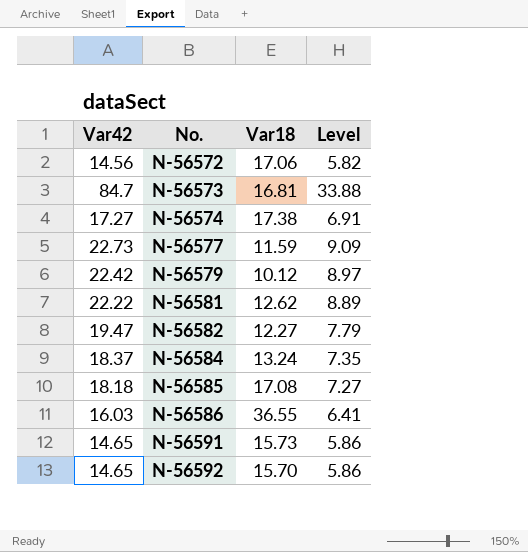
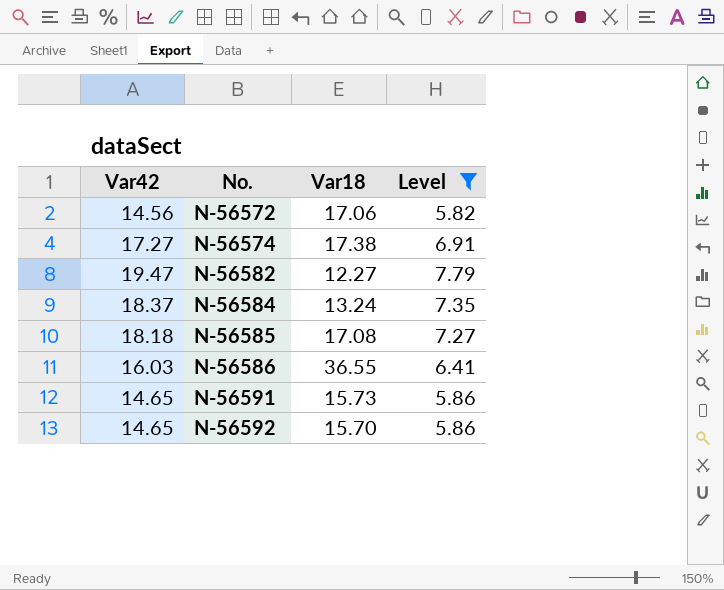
filter: none -> Level <= 7.79

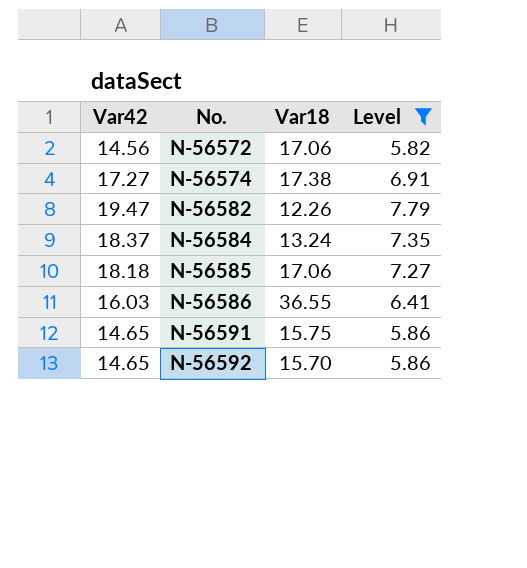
N-56582 | Var18: 12.27 -> 12.26
N-56585 | Var18: 17.08 -> 17.06
N-56591 | Var18: 15.73 -> 15.75

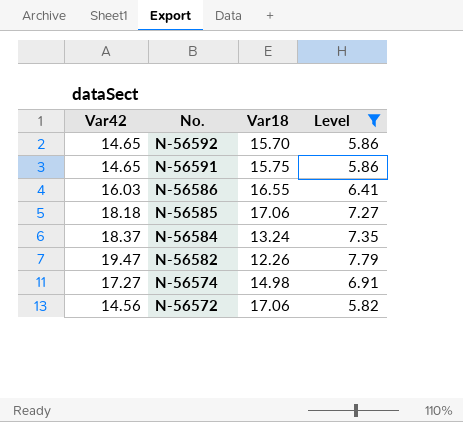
row order: No. ascending -> No. descending
N-56586 | Var18: 36.55 -> 16.55
N-56574 | Var18: 17.38 -> 14.98

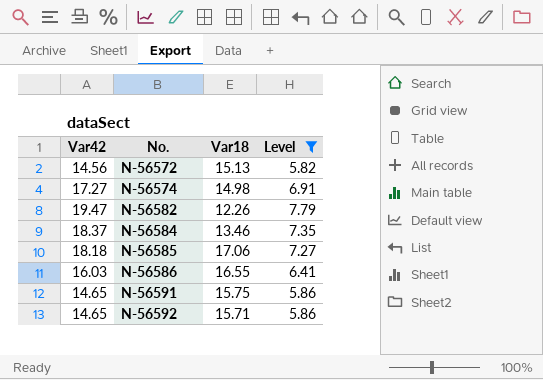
row order: No. descending -> No. ascending
N-56572 | Var18: 17.06 -> 15.13
N-56584 | Var18: 13.24 -> 13.46
N-56592 | Var18: 15.70 -> 15.71

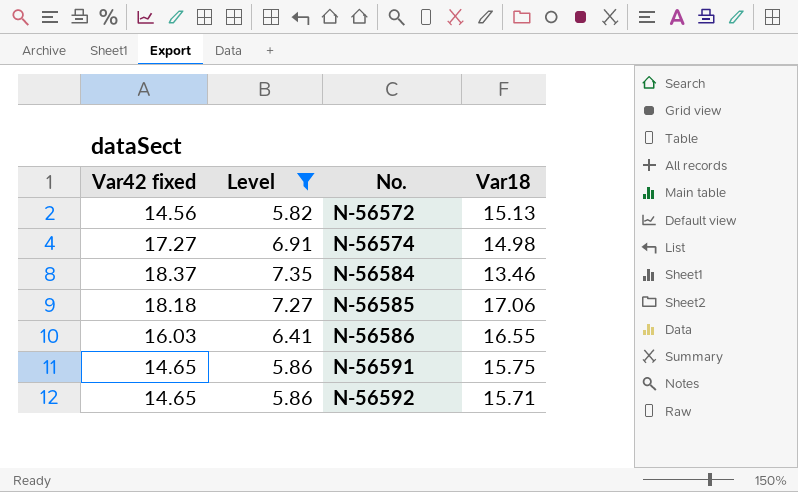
column name: Var42 -> Var42 fixed
column Level | position: 4 -> 2
row N-56582: 19.47 | 12.26 | 7.79 -> none

